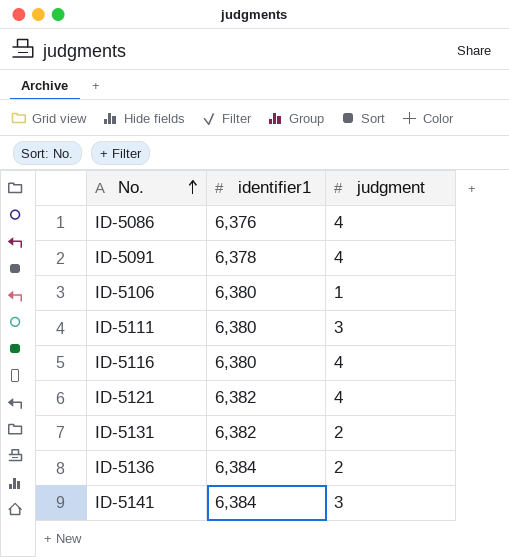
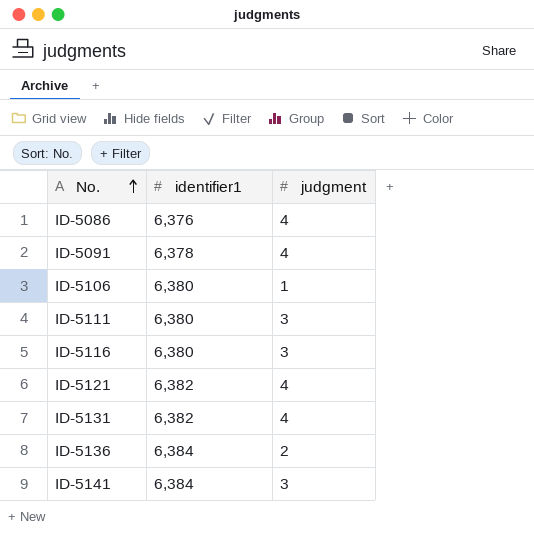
ID-5116 | judgment: 4 -> 3
ID-5131 | judgment: 2 -> 4

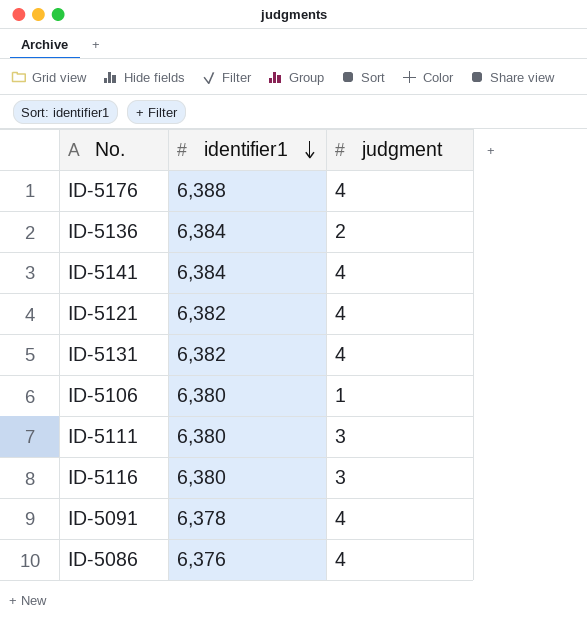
row order: No. ascending -> identifier1 descending
row ID-5176: none -> 6,388 | 4
ID-5141 | judgment: 3 -> 4

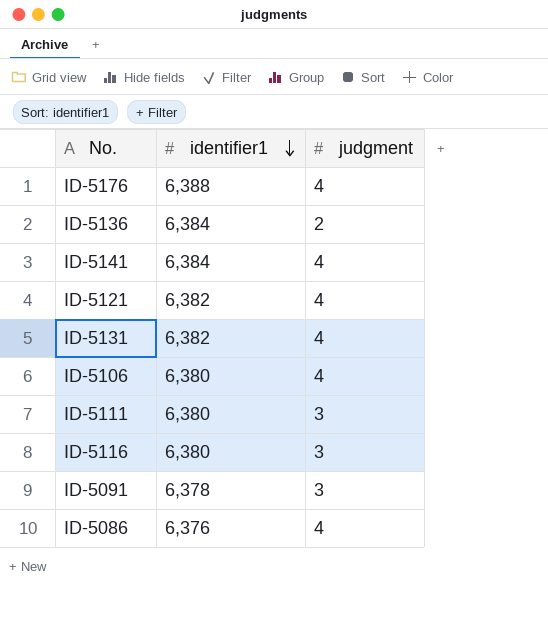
ID-5106 | judgment: 1 -> 4
ID-5091 | judgment: 4 -> 3

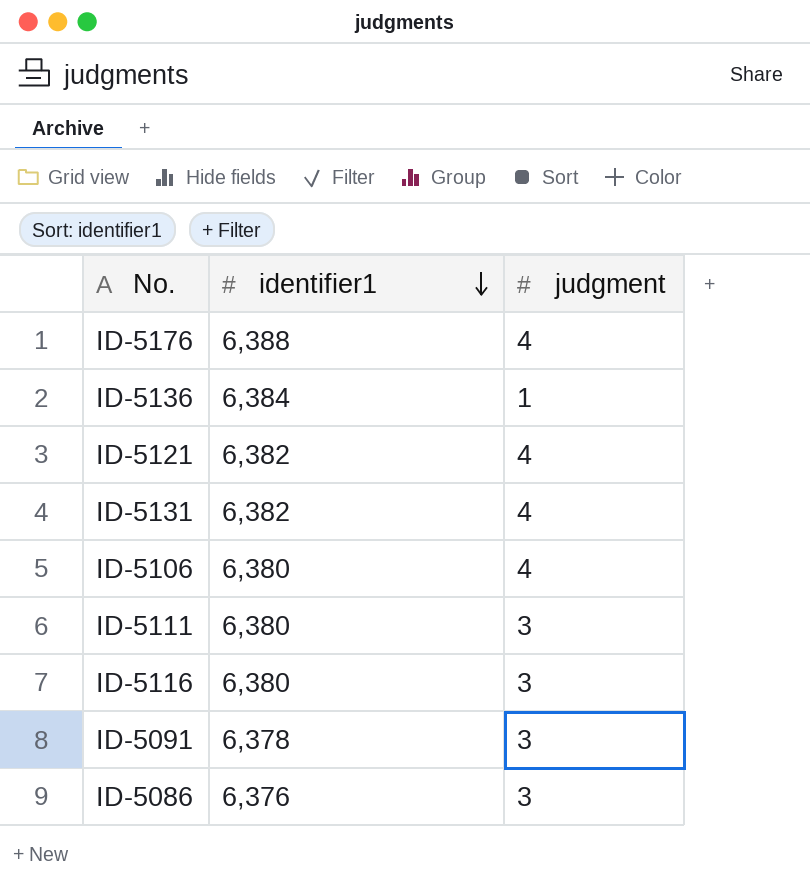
row ID-5141: 6,384 | 4 -> none
ID-5136 | judgment: 2 -> 1
ID-5086 | judgment: 4 -> 3

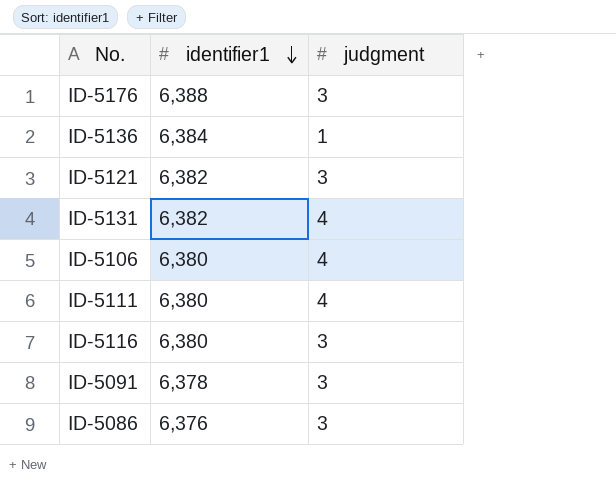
ID-5176 | judgment: 4 -> 3
ID-5121 | judgment: 4 -> 3
ID-5111 | judgment: 3 -> 4

